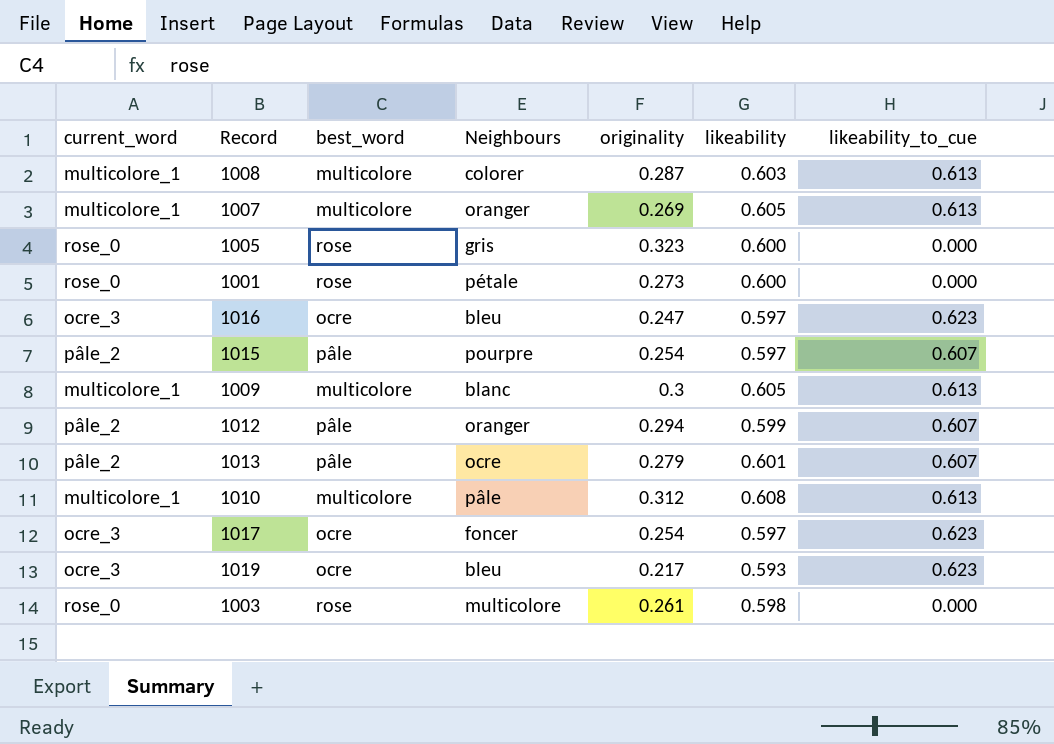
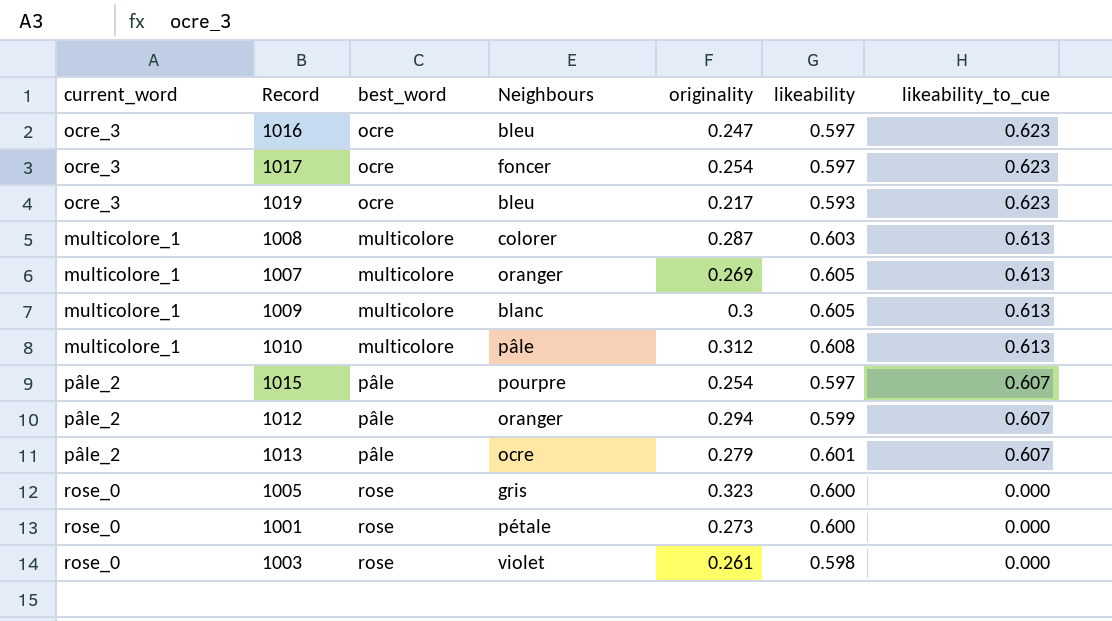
row order: none -> likeability_to_cue descending
1003 | Neighbours: multicolore -> violet

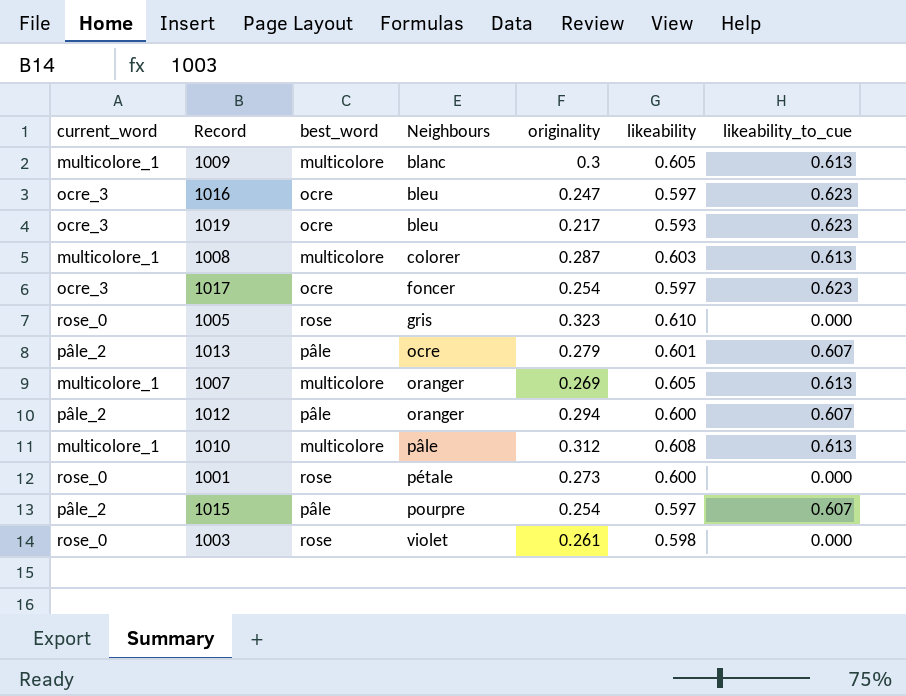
row order: likeability_to_cue descending -> Neighbours ascending
1005 | likeability: 0.600 -> 0.610
1012 | likeability: 0.599 -> 0.600

